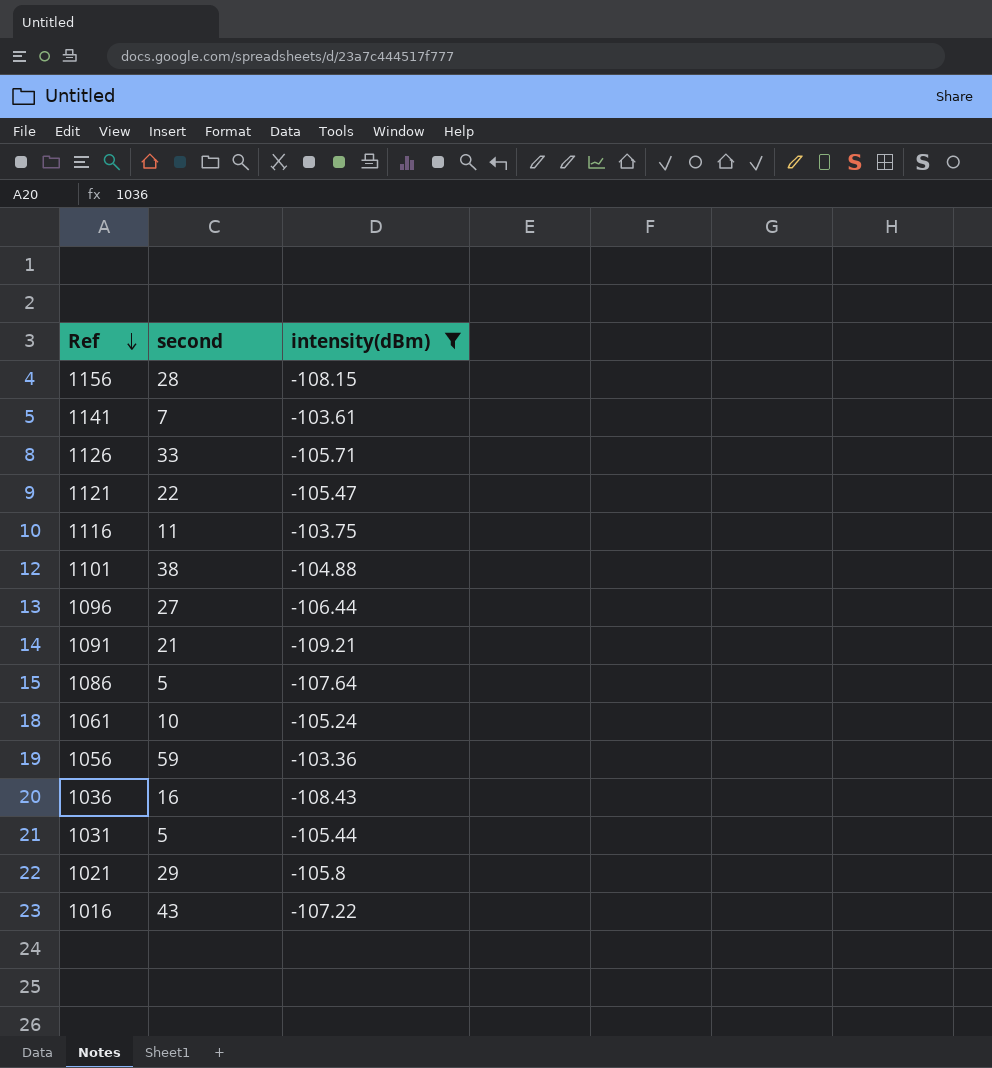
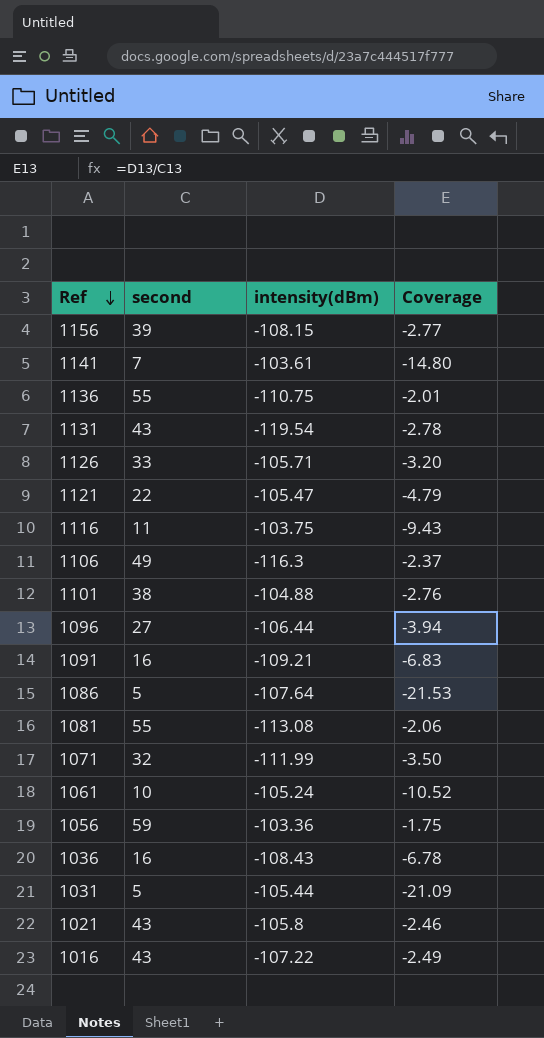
filter: intensity(dBm) >= -109.21 -> none
column Coverage | formula: none -> [intensity(dBm)] / [second]
1156 | second: 28 -> 39
1091 | second: 21 -> 16
1021 | second: 29 -> 43

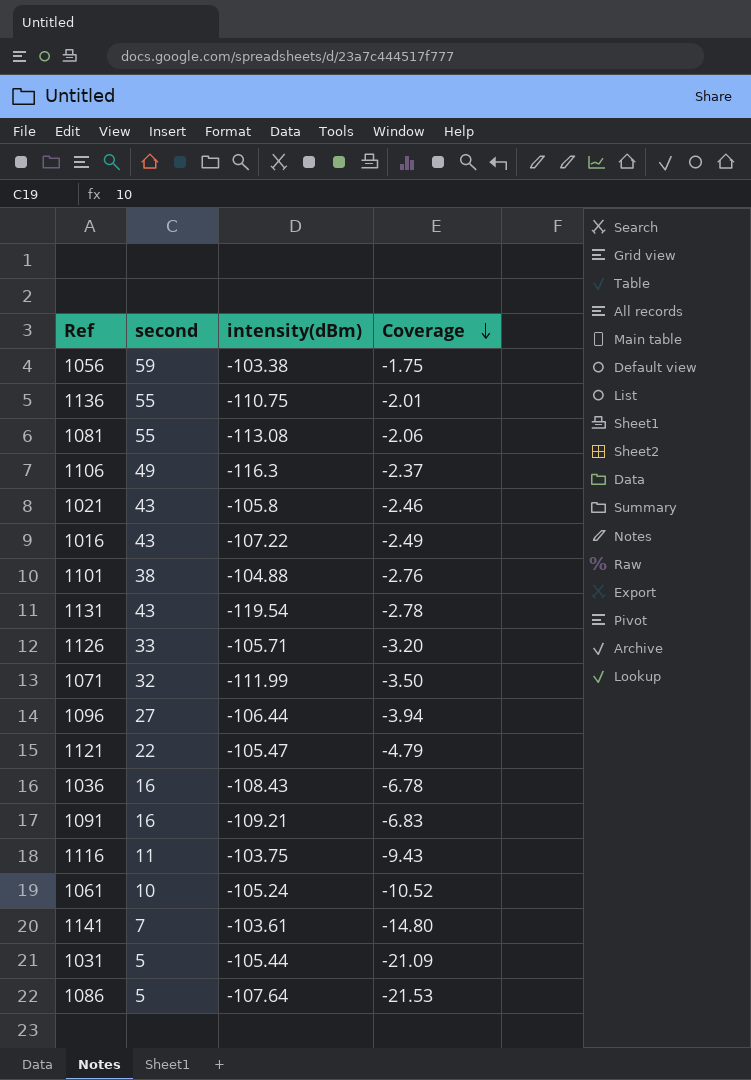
row order: Ref descending -> Coverage descending
row 1156: 39 | -108.15 | -2.77 -> none
1056 | intensity(dBm): -103.36 -> -103.38

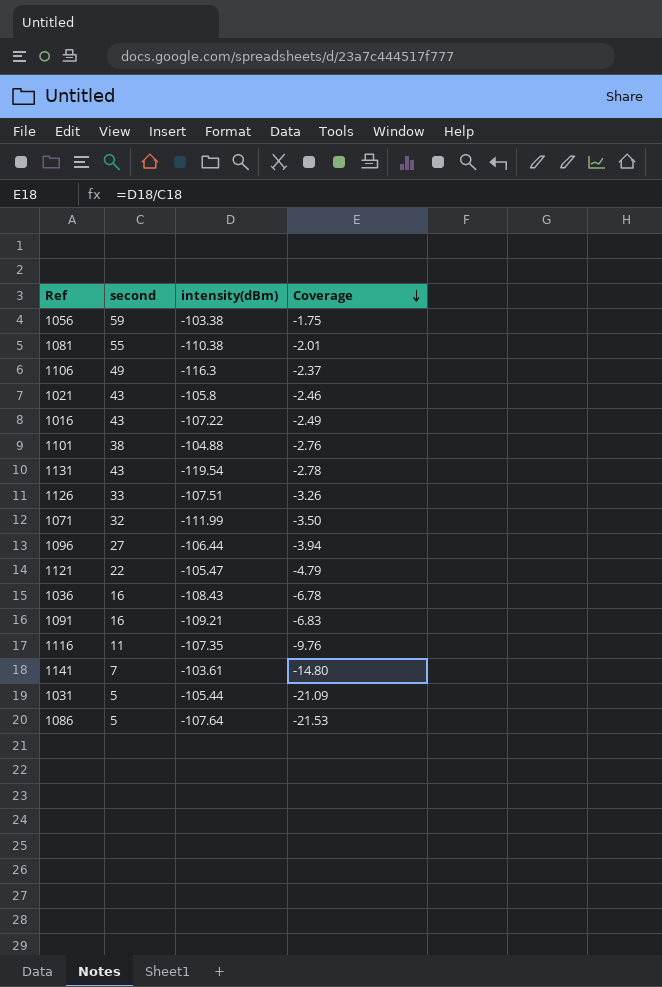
row 1136: 55 | -110.75 | -2.01 -> none
row 1061: 10 | -105.24 | -10.52 -> none
1081 | intensity(dBm): -113.08 -> -110.38
1081 | Coverage: -2.06 -> -2.01
1126 | intensity(dBm): -105.71 -> -107.51
1126 | Coverage: -3.20 -> -3.26
1116 | intensity(dBm): -103.75 -> -107.35
1116 | Coverage: -9.43 -> -9.76

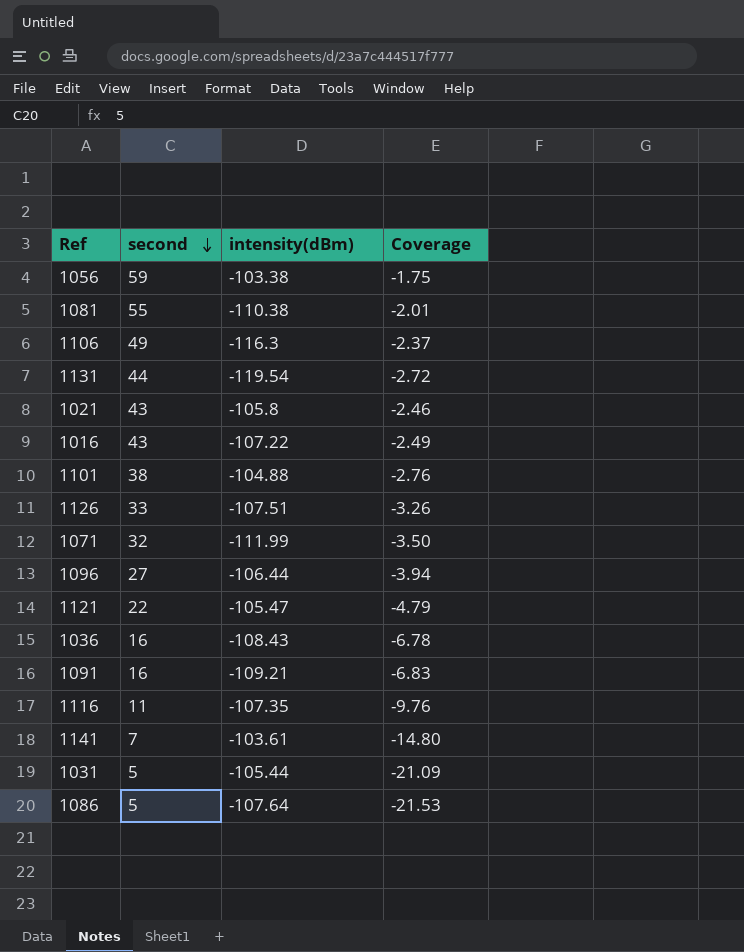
row order: Coverage descending -> second descending
1131 | second: 43 -> 44
1131 | Coverage: -2.78 -> -2.72

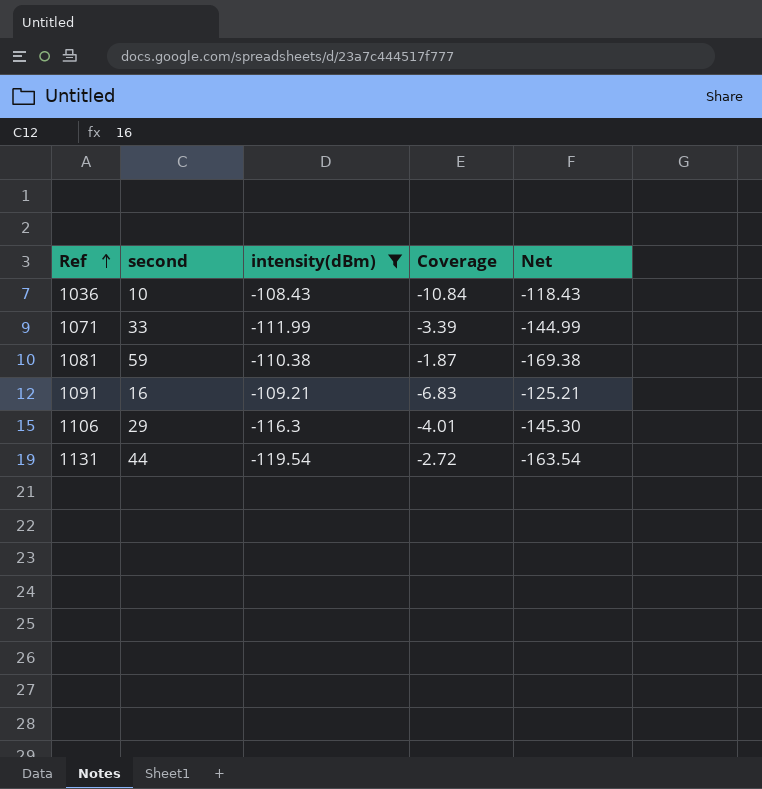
filter: none -> intensity(dBm) <= -108.43
row order: second descending -> Ref ascending
column Net | formula: none -> [intensity(dBm)] - [second]
1036 | second: 16 -> 10
1036 | Coverage: -6.78 -> -10.84
1071 | second: 32 -> 33
1071 | Coverage: -3.50 -> -3.39
1081 | second: 55 -> 59
1081 | Coverage: -2.01 -> -1.87
1106 | second: 49 -> 29
1106 | Coverage: -2.37 -> -4.01

